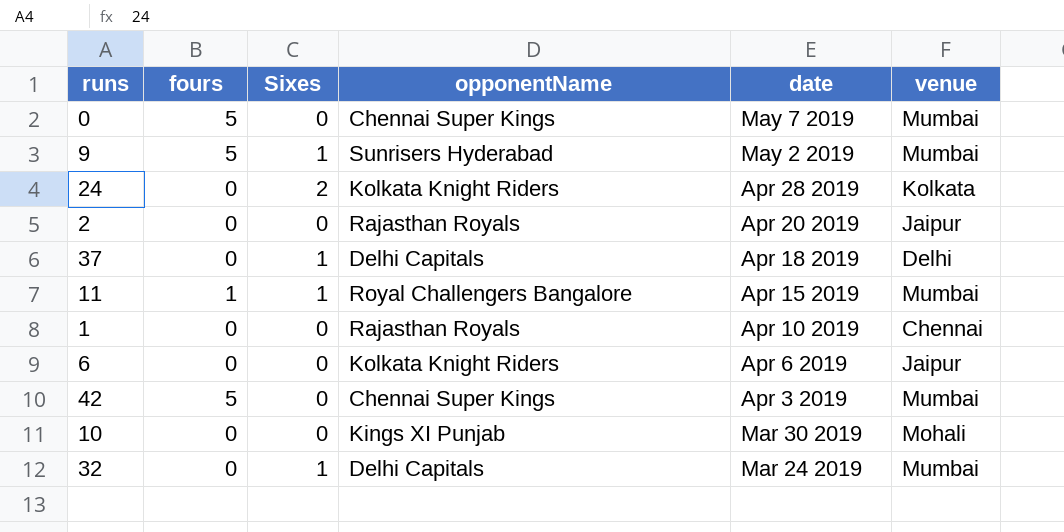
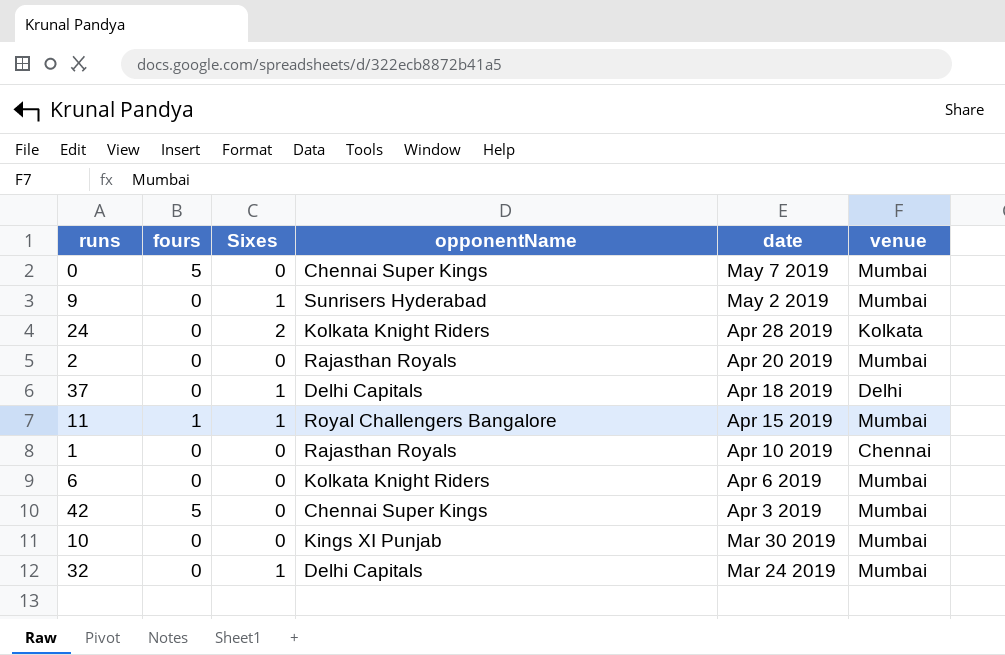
9 | fours: 5 -> 0
2 | venue: Jaipur -> Mumbai
6 | venue: Jaipur -> Mumbai
10 | venue: Mohali -> Mumbai

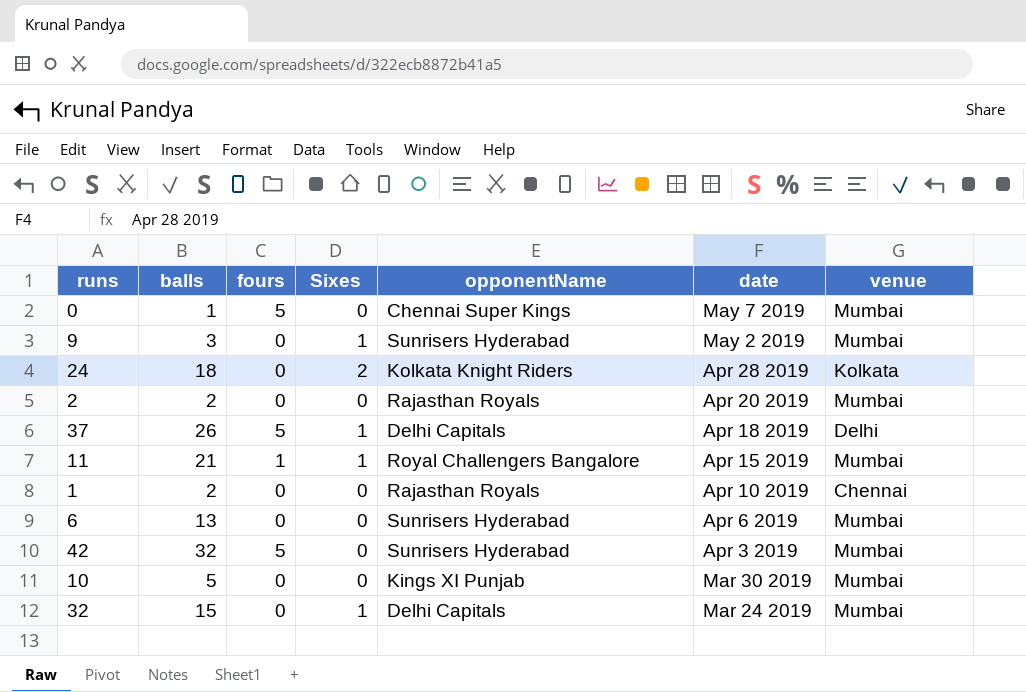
column balls | position: none -> 2
37 | fours: 0 -> 5
6 | opponentName: Kolkata Knight Riders -> Sunrisers Hyderabad
42 | opponentName: Chennai Super Kings -> Sunrisers Hyderabad

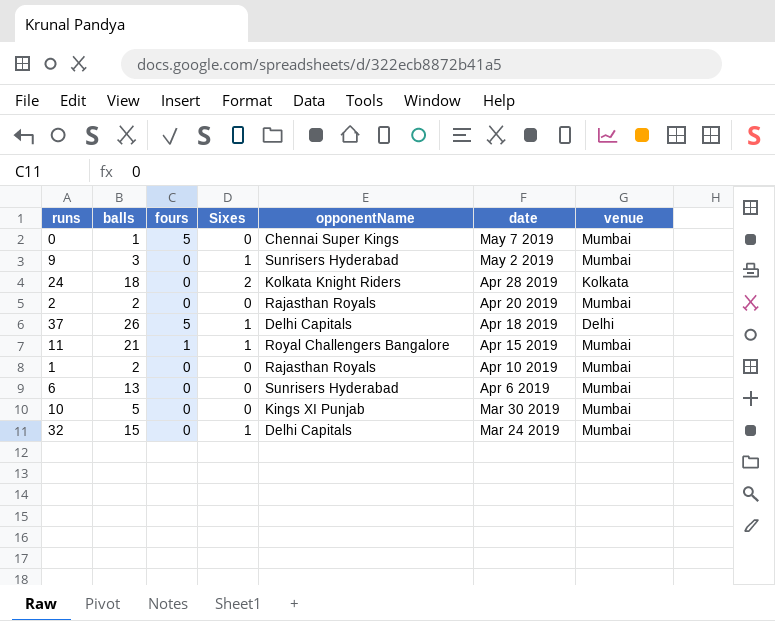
row 42: 32 | 5 | 0 | Sunrisers Hyderabad | Apr 3 2019 | Mumbai -> none
1 | venue: Chennai -> Mumbai

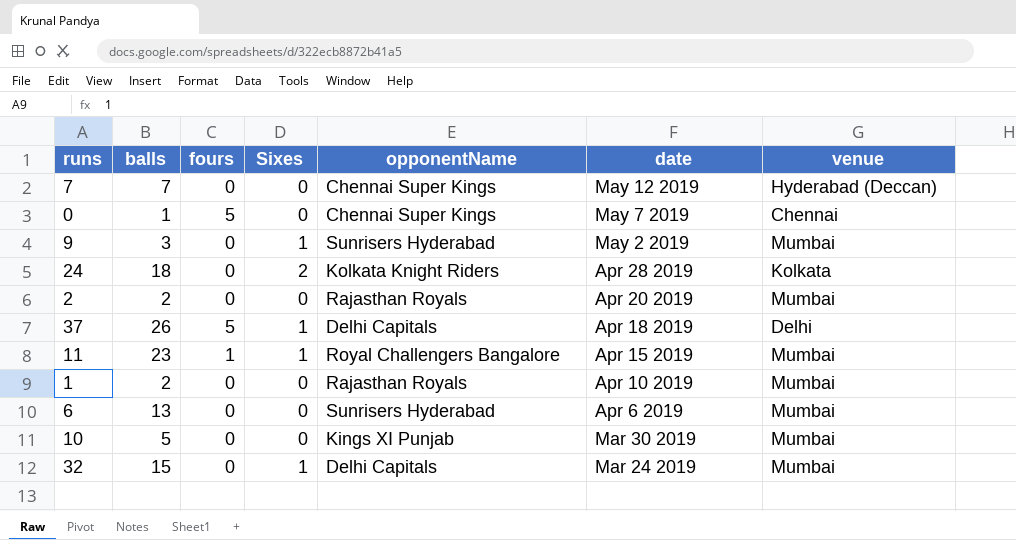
row 7: none -> 7 | 0 | 0 | Chennai Super Kings | May 12 2019 | Hyderabad (Deccan)
0 | venue: Mumbai -> Chennai
11 | balls: 21 -> 23

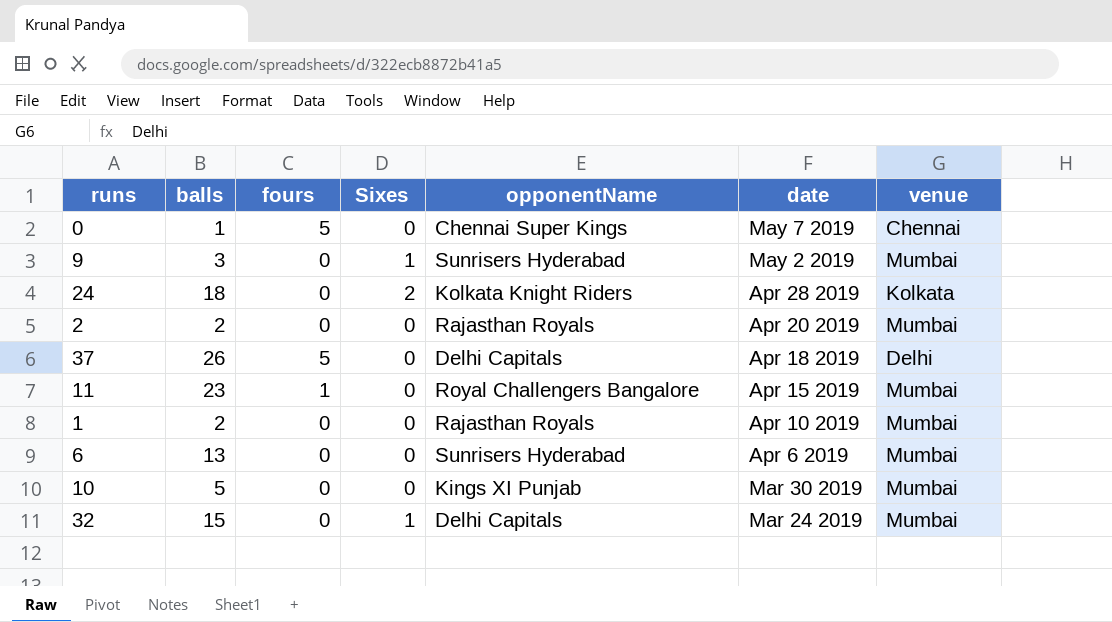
row 7: 7 | 0 | 0 | Chennai Super Kings | May 12 2019 | Hyderabad (Deccan) -> none
37 | Sixes: 1 -> 0
11 | Sixes: 1 -> 0

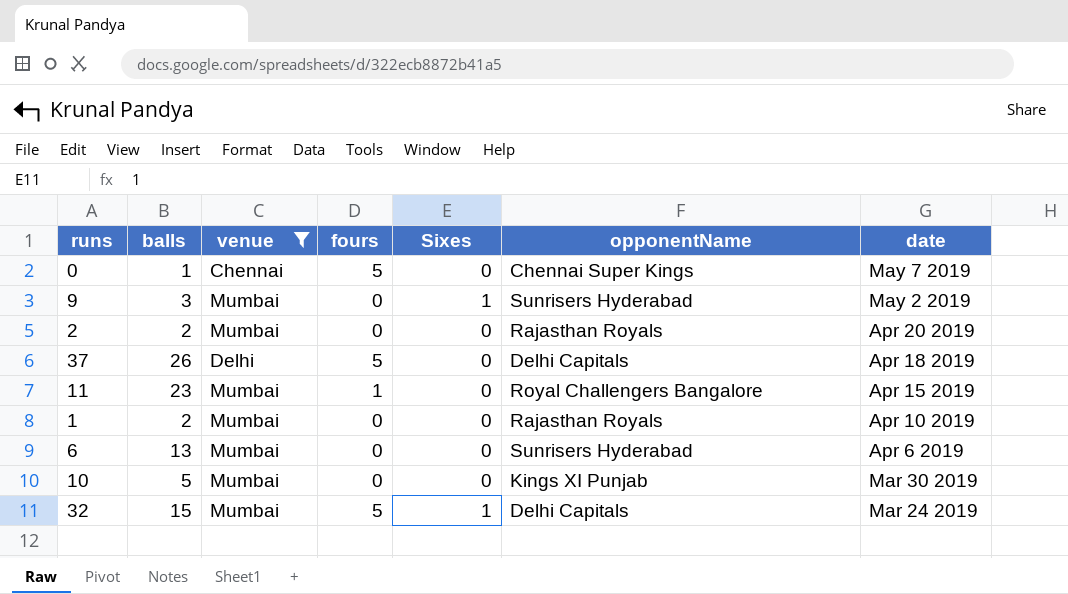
filter: none -> venue != Kolkata
column venue | position: 7 -> 3
32 | fours: 0 -> 5

